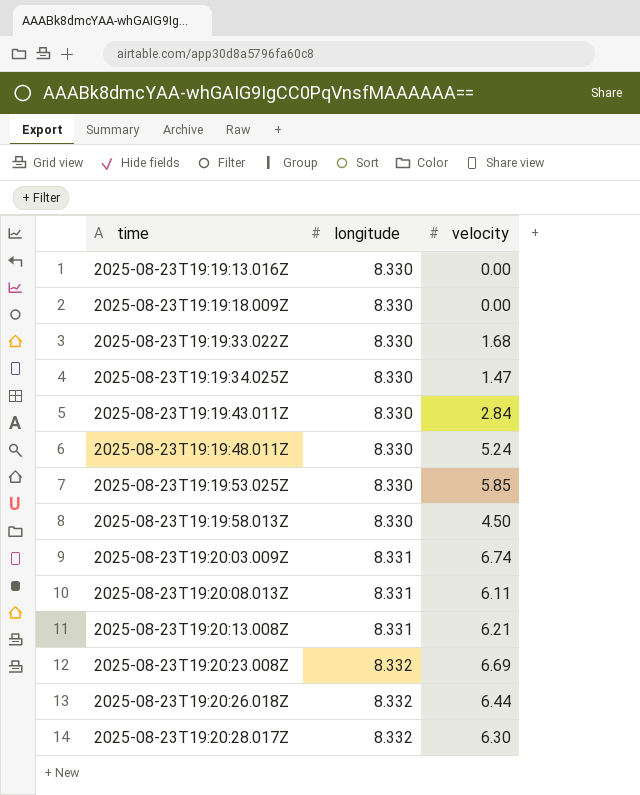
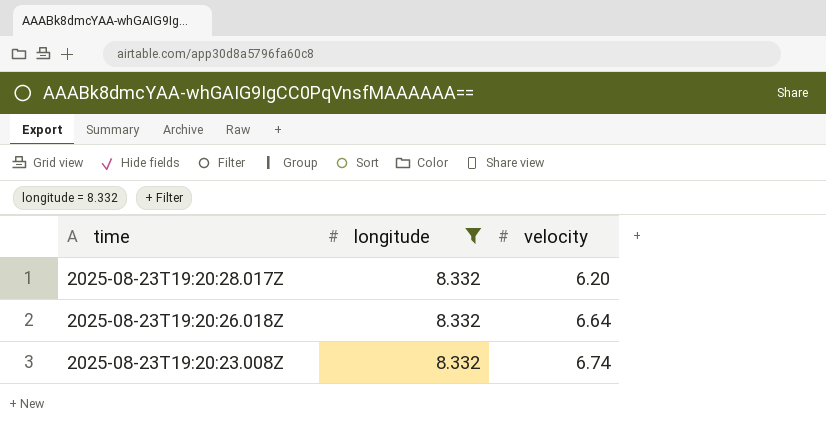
filter: none -> longitude = 8.332
row order: time ascending -> time descending
2025-08-23T19:20:28.017Z | velocity: 6.30 -> 6.20
2025-08-23T19:20:26.018Z | velocity: 6.44 -> 6.64
2025-08-23T19:20:23.008Z | velocity: 6.69 -> 6.74

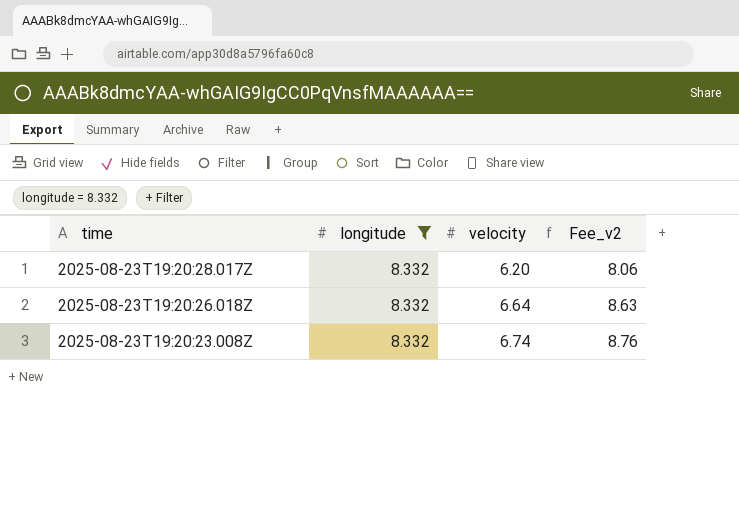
column Fee_v2 | formula: none -> [velocity] * 1.3

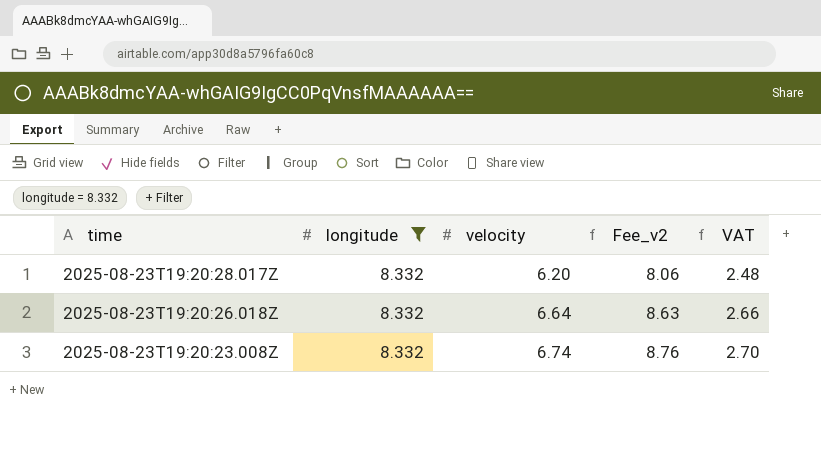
column VAT | formula: none -> [velocity] * 0.4

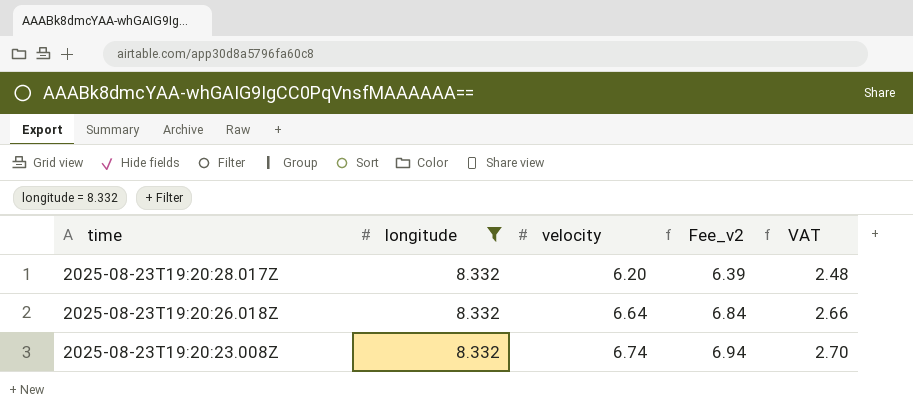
column Fee_v2 | formula: [velocity] * 1.3 -> [velocity] * 1.03

